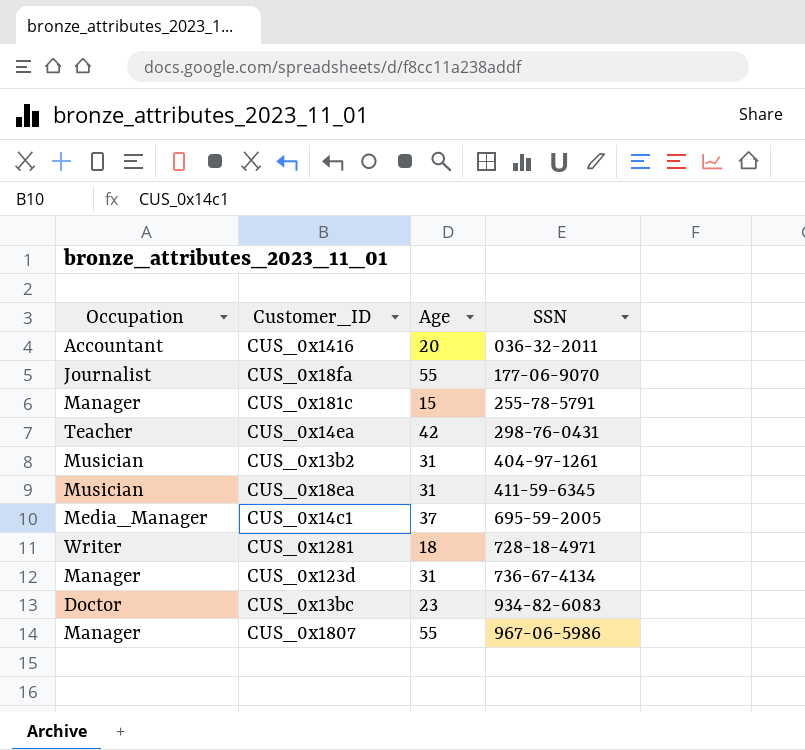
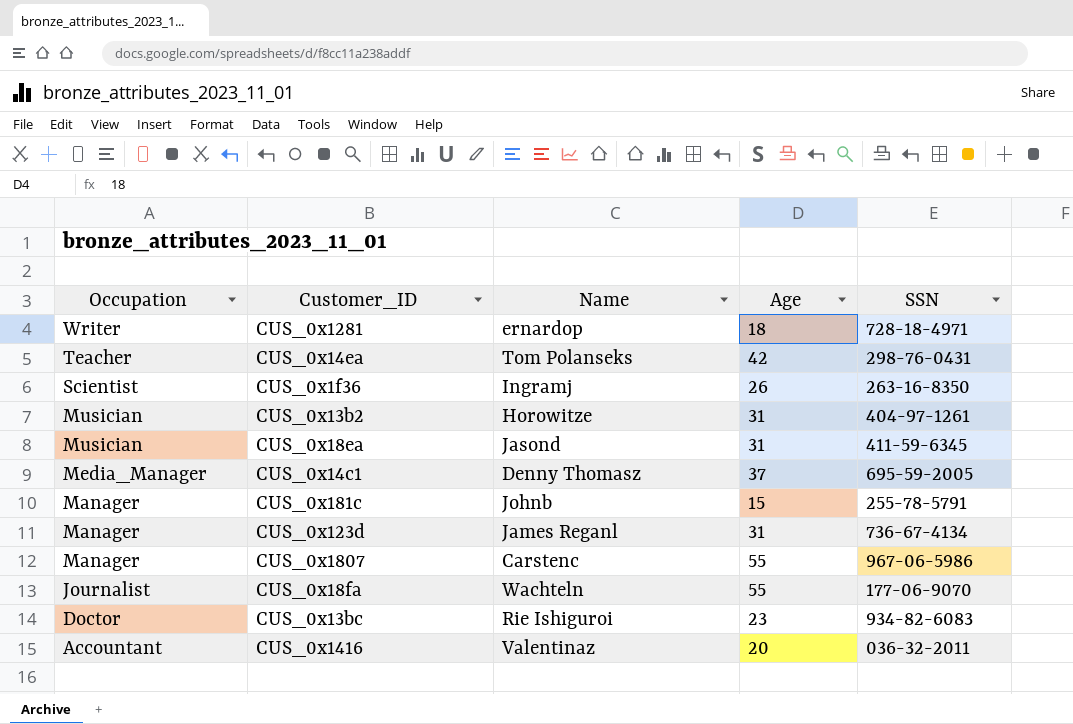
row order: SSN ascending -> Occupation descending
column Name | position: none -> 3
row CUS_0x1f36: none -> Scientist | Ingramj | 26 | 263-16-8350

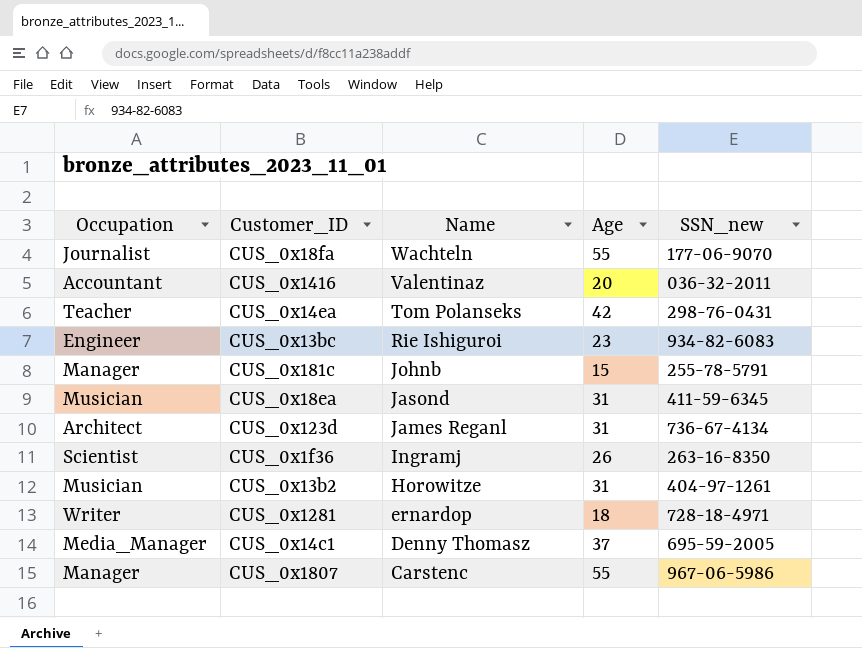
row order: Occupation descending -> Name descending
column name: SSN -> SSN_new
CUS_0x13bc | Occupation: Doctor -> Engineer
CUS_0x123d | Occupation: Manager -> Architect

